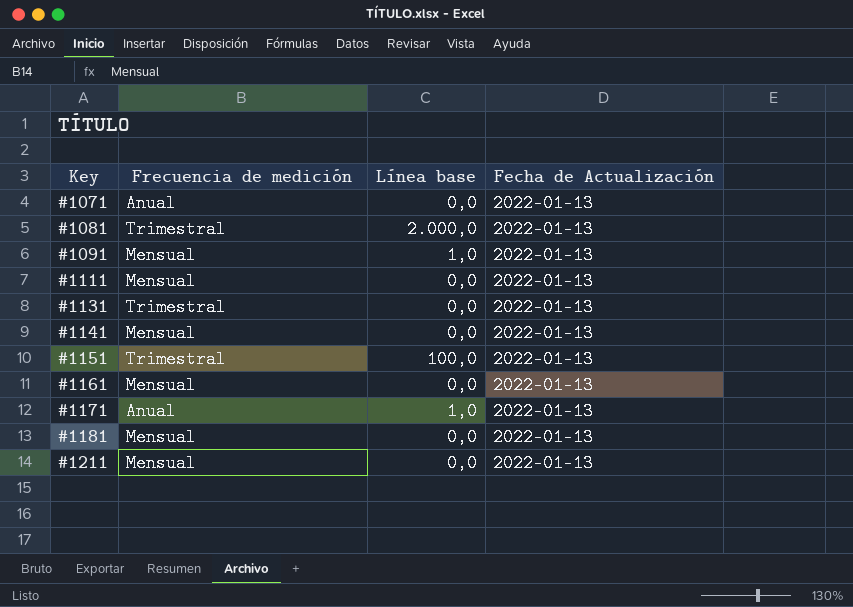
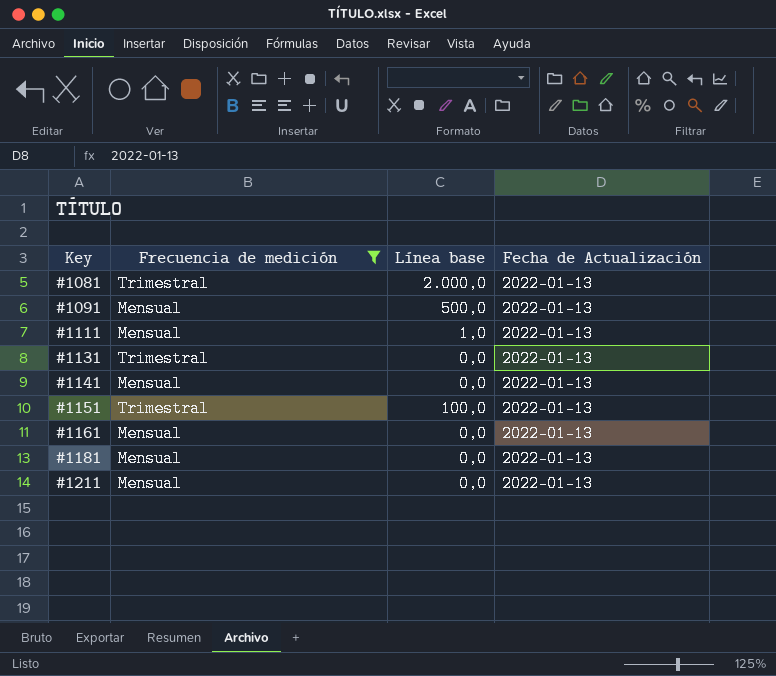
filter: none -> Frecuencia de medición != Anual
#1091 | Línea base: 1,0 -> 500,0
#1111 | Línea base: 0,0 -> 1,0

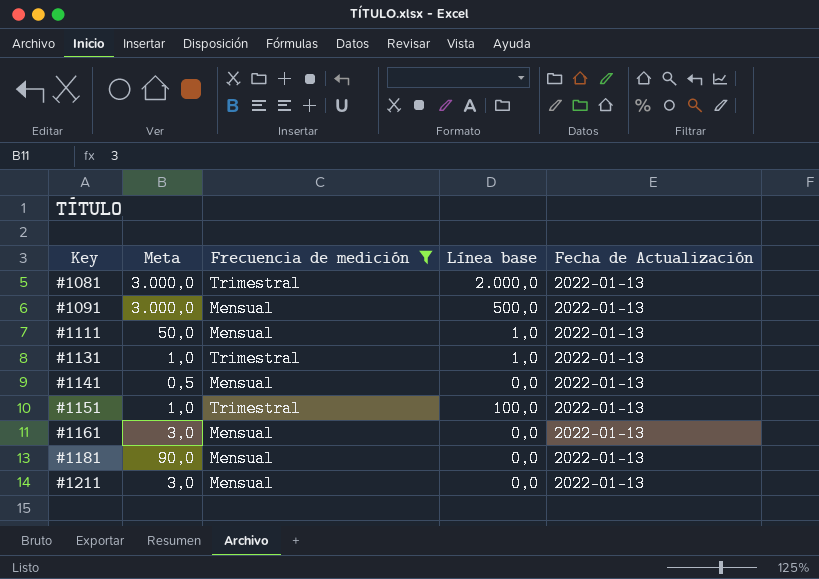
column Meta | position: none -> 2
#1131 | Línea base: 0,0 -> 1,0

